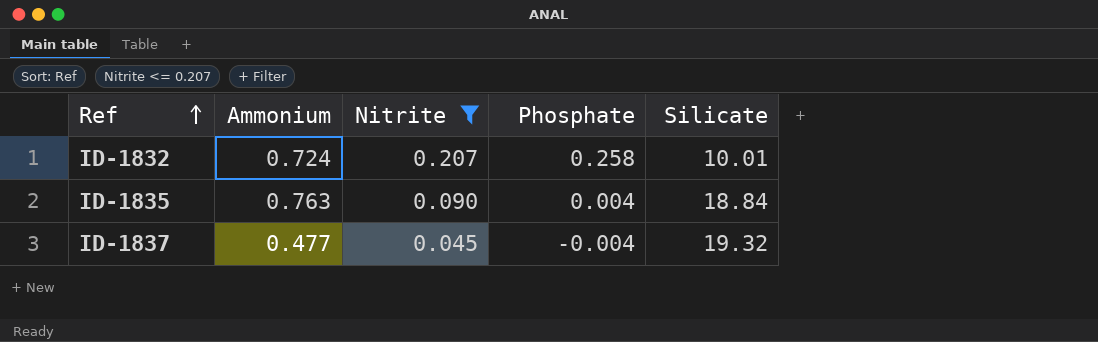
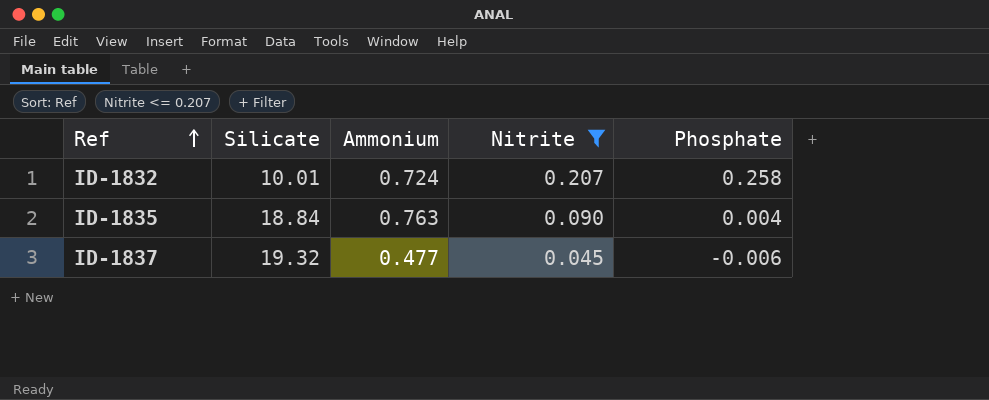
column Silicate | position: 5 -> 2
ID-1837 | Phosphate: -0.004 -> -0.006

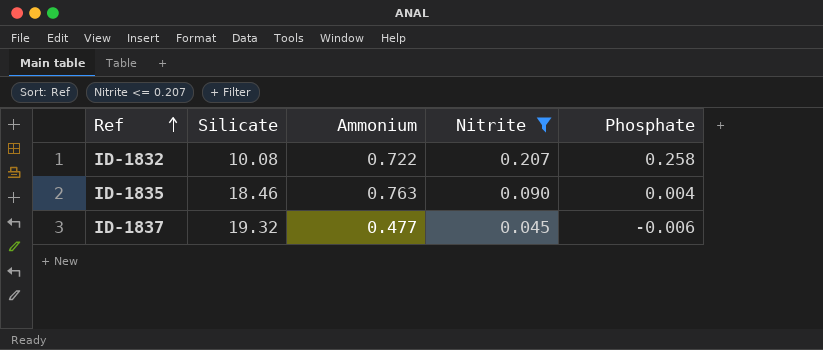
ID-1832 | Silicate: 10.01 -> 10.08
ID-1832 | Ammonium: 0.724 -> 0.722
ID-1835 | Silicate: 18.84 -> 18.46

